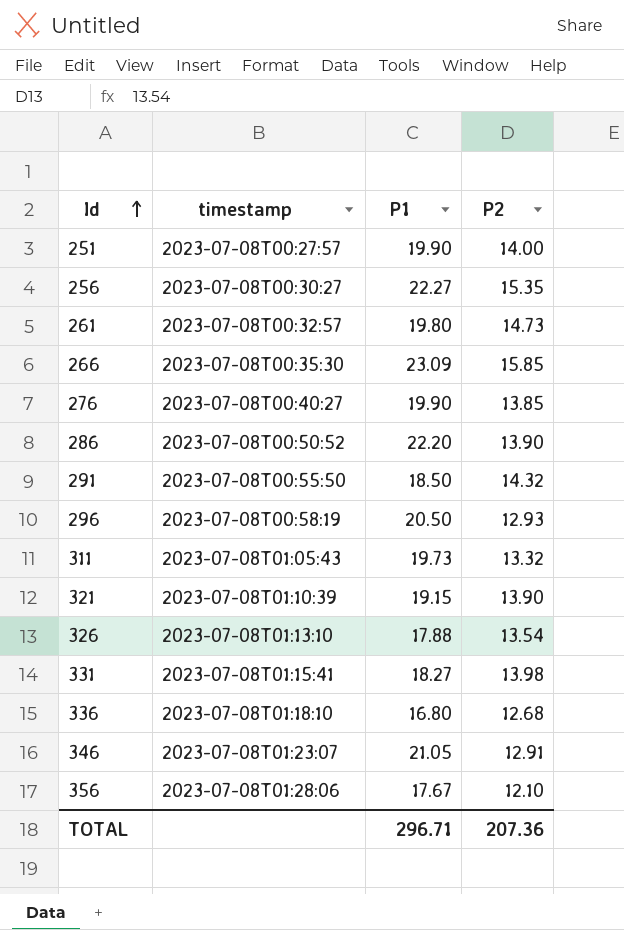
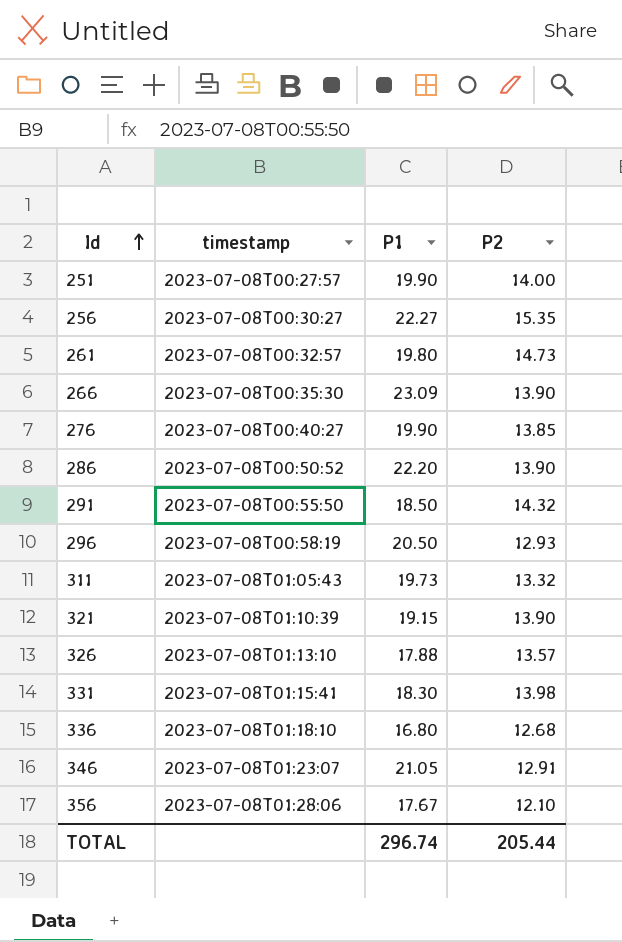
266 | P2: 15.85 -> 13.90
326 | P2: 13.54 -> 13.57
331 | P1: 18.27 -> 18.30
TOTAL | P1: 296.71 -> 296.74
TOTAL | P2: 207.36 -> 205.44

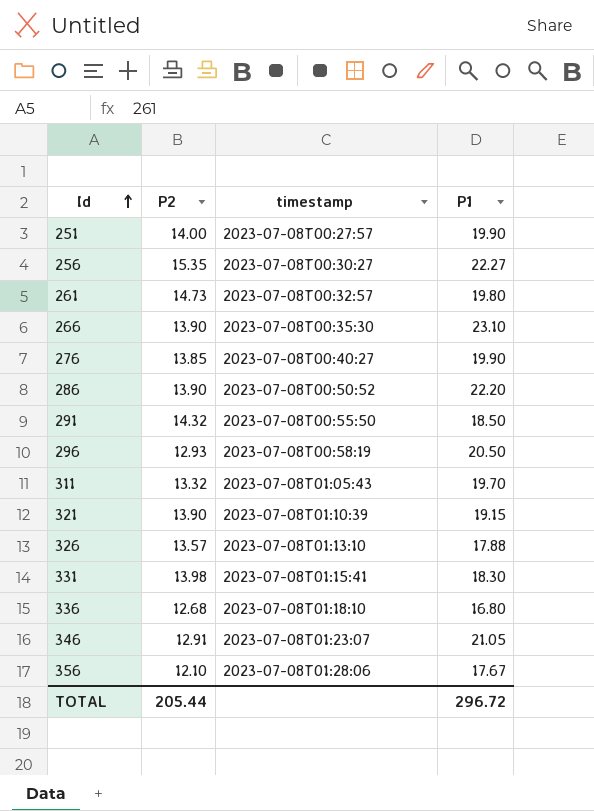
column P2 | position: 4 -> 2
266 | P1: 23.09 -> 23.10
311 | P1: 19.73 -> 19.70
TOTAL | P1: 296.74 -> 296.72

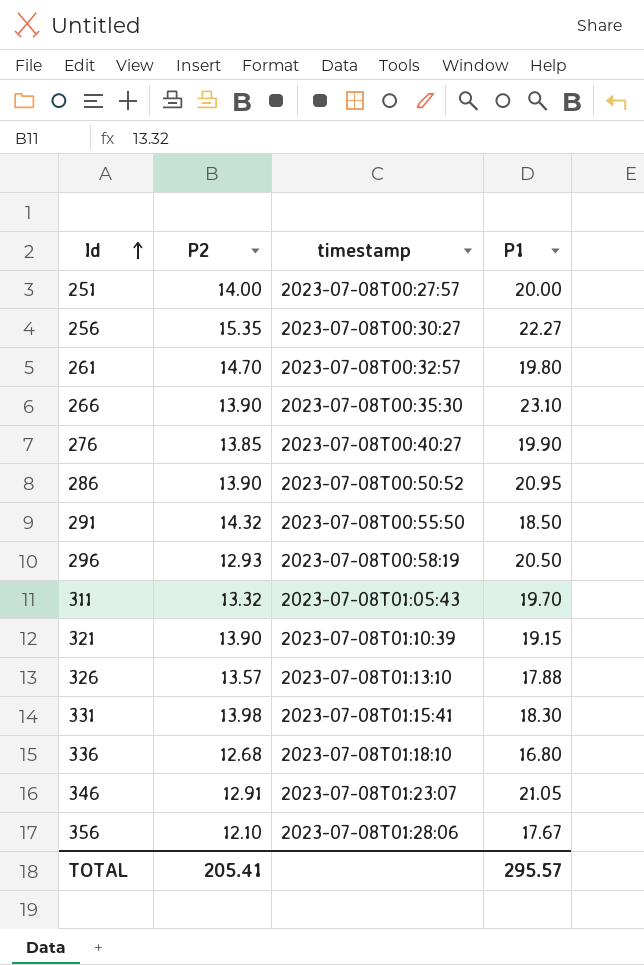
251 | P1: 19.90 -> 20.00
261 | P2: 14.73 -> 14.70
286 | P1: 22.20 -> 20.95
TOTAL | P2: 205.44 -> 205.41
TOTAL | P1: 296.72 -> 295.57

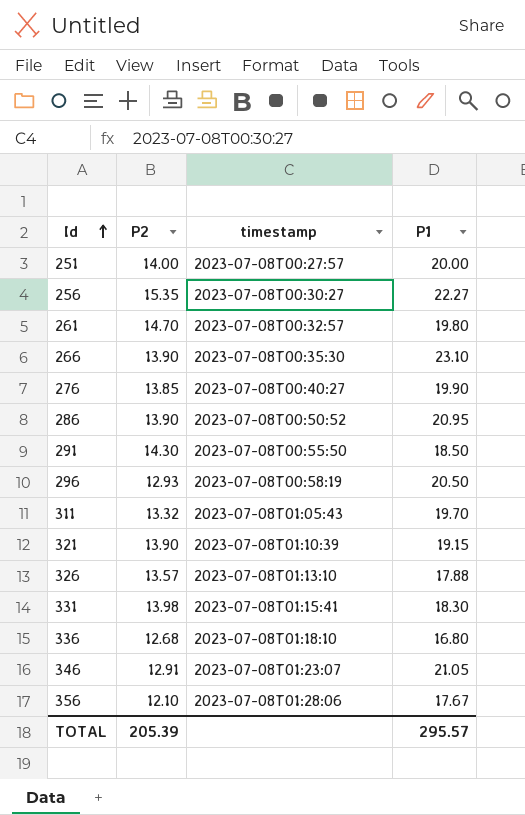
291 | P2: 14.32 -> 14.30
TOTAL | P2: 205.41 -> 205.39

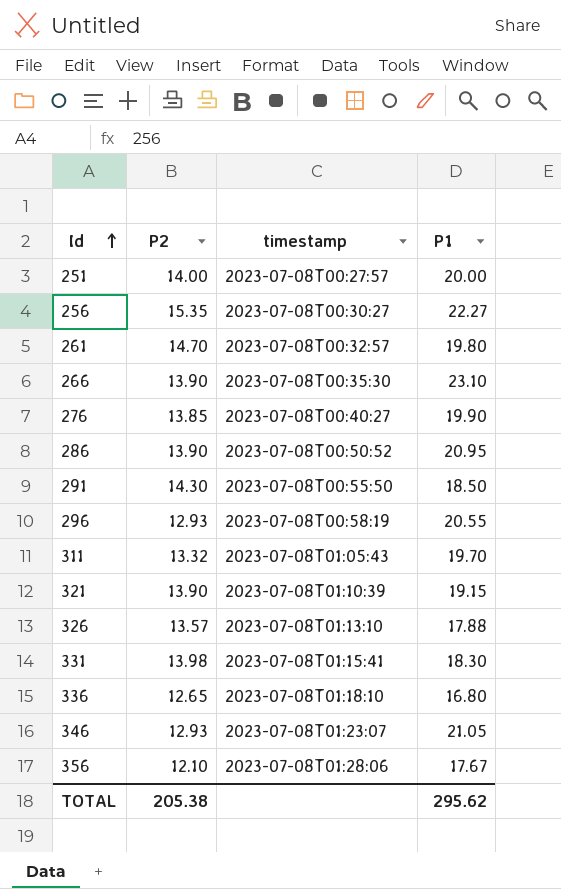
296 | P1: 20.50 -> 20.55
336 | P2: 12.68 -> 12.65
346 | P2: 12.91 -> 12.93
TOTAL | P2: 205.39 -> 205.38
TOTAL | P1: 295.57 -> 295.62

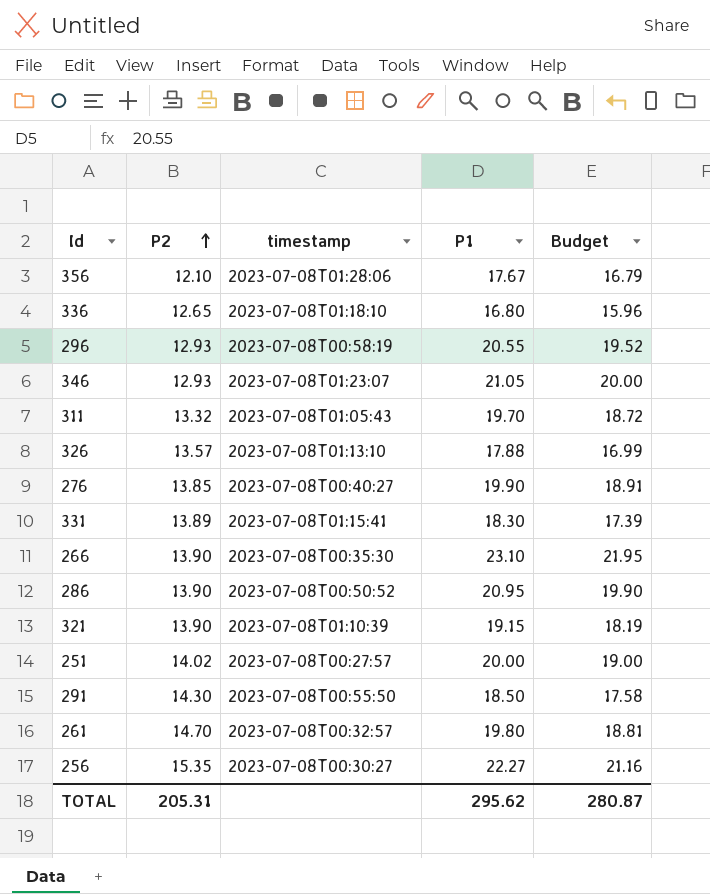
row order: Id ascending -> P2 ascending
column Budget | formula: none -> [P1] * 0.95
331 | P2: 13.98 -> 13.89
251 | P2: 14.00 -> 14.02
TOTAL | P2: 205.38 -> 205.31

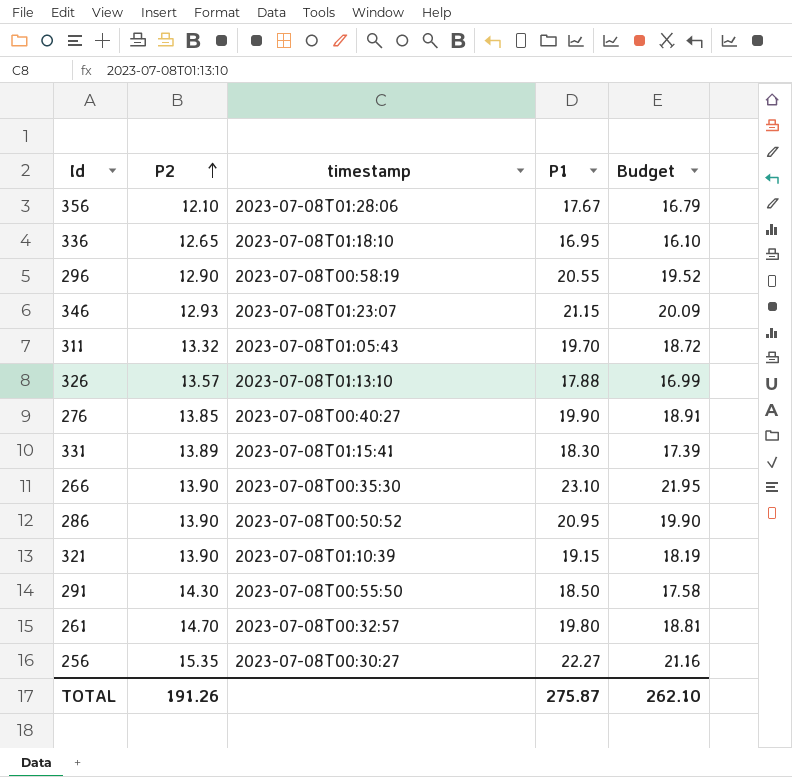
row 251: 14.02 | 2023-07-08T00:27:57 | 20.00 | 19.00 -> none
336 | P1: 16.80 -> 16.95
336 | Budget: 15.96 -> 16.10
296 | P2: 12.93 -> 12.90
346 | P1: 21.05 -> 21.15
346 | Budget: 20.00 -> 20.09
TOTAL | P2: 205.31 -> 191.26
TOTAL | P1: 295.62 -> 275.87
TOTAL | Budget: 280.87 -> 262.10

